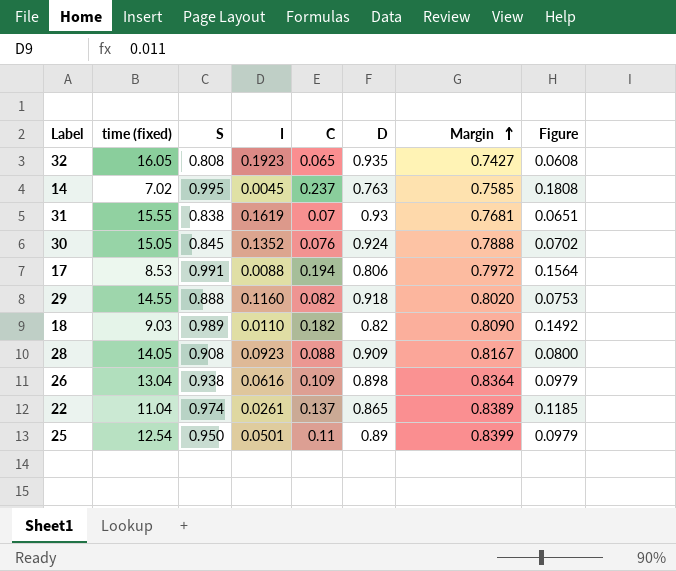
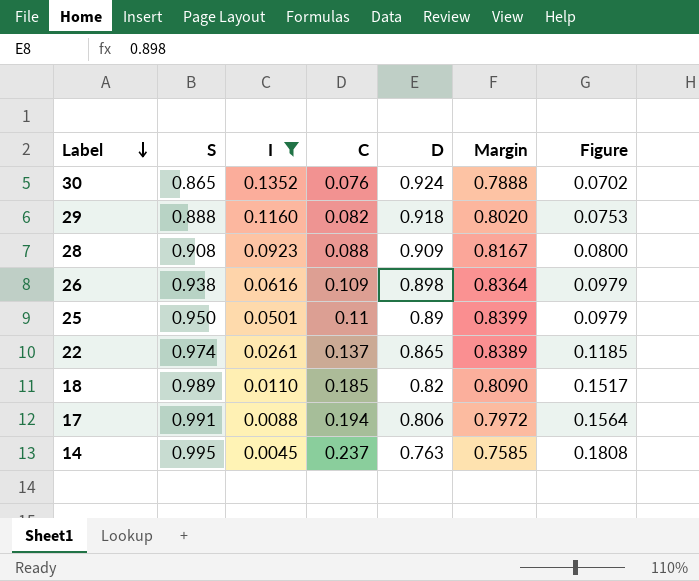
filter: none -> I <= 0.1352
row order: Margin ascending -> Label descending
column time (fixed) | position: 2 -> none
30 | S: 0.845 -> 0.865
18 | C: 0.182 -> 0.185
18 | Figure: 0.1492 -> 0.1517

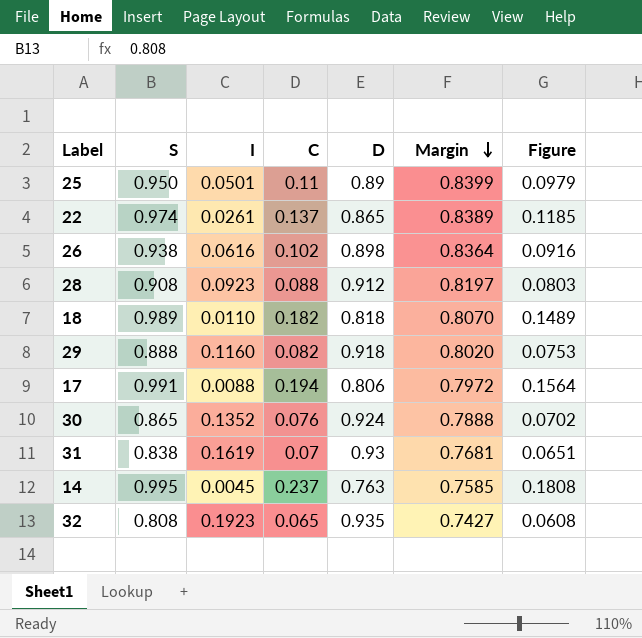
filter: I <= 0.1352 -> none
row order: Label descending -> Margin descending
26 | C: 0.109 -> 0.102
26 | Figure: 0.0979 -> 0.0916
28 | D: 0.909 -> 0.912
28 | Margin: 0.8167 -> 0.8197
28 | Figure: 0.0800 -> 0.0803
18 | C: 0.185 -> 0.182
18 | D: 0.82 -> 0.818
18 | Margin: 0.8090 -> 0.8070
18 | Figure: 0.1517 -> 0.1489

